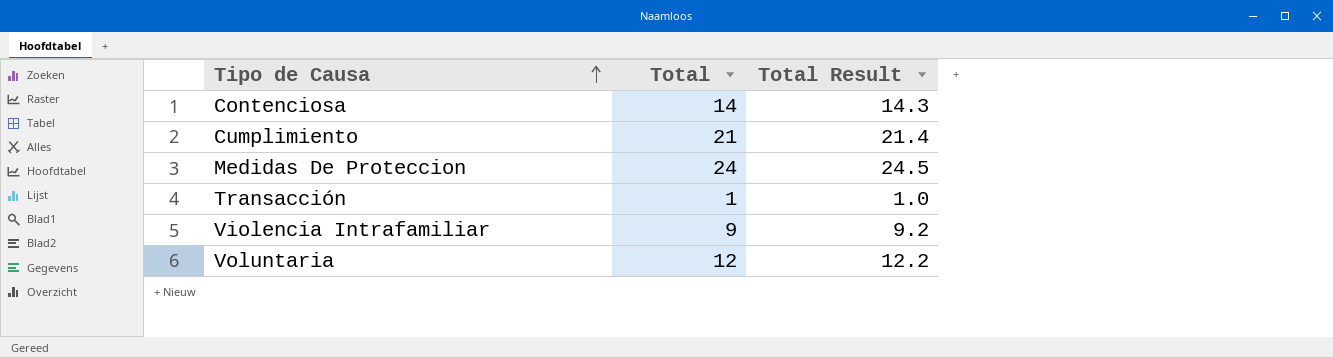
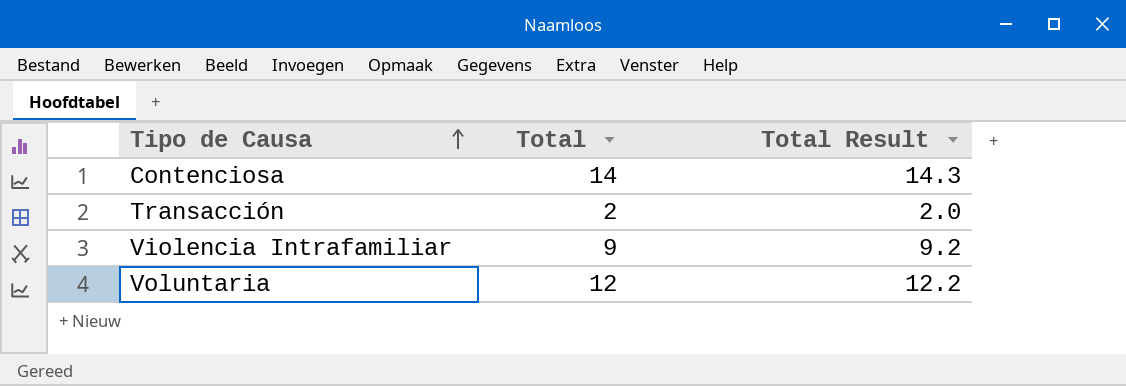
row Cumplimiento: 21 | 21.4 -> none
row Medidas De Proteccion: 24 | 24.5 -> none
Transacción | Total: 1 -> 2
Transacción | Total Result: 1.0 -> 2.0

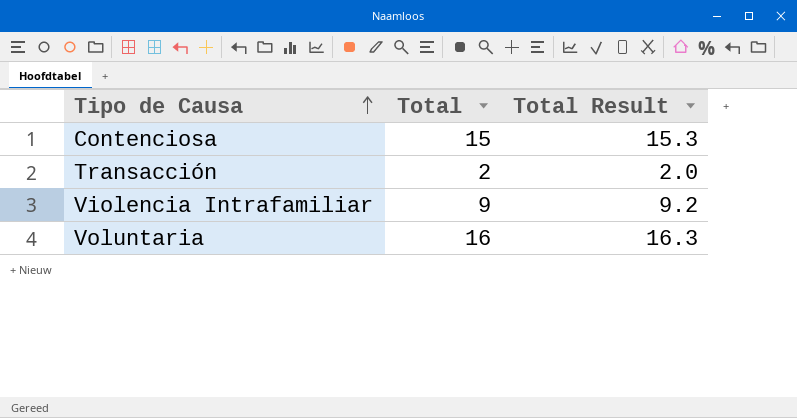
Contenciosa | Total: 14 -> 15
Contenciosa | Total Result: 14.3 -> 15.3
Voluntaria | Total: 12 -> 16
Voluntaria | Total Result: 12.2 -> 16.3

